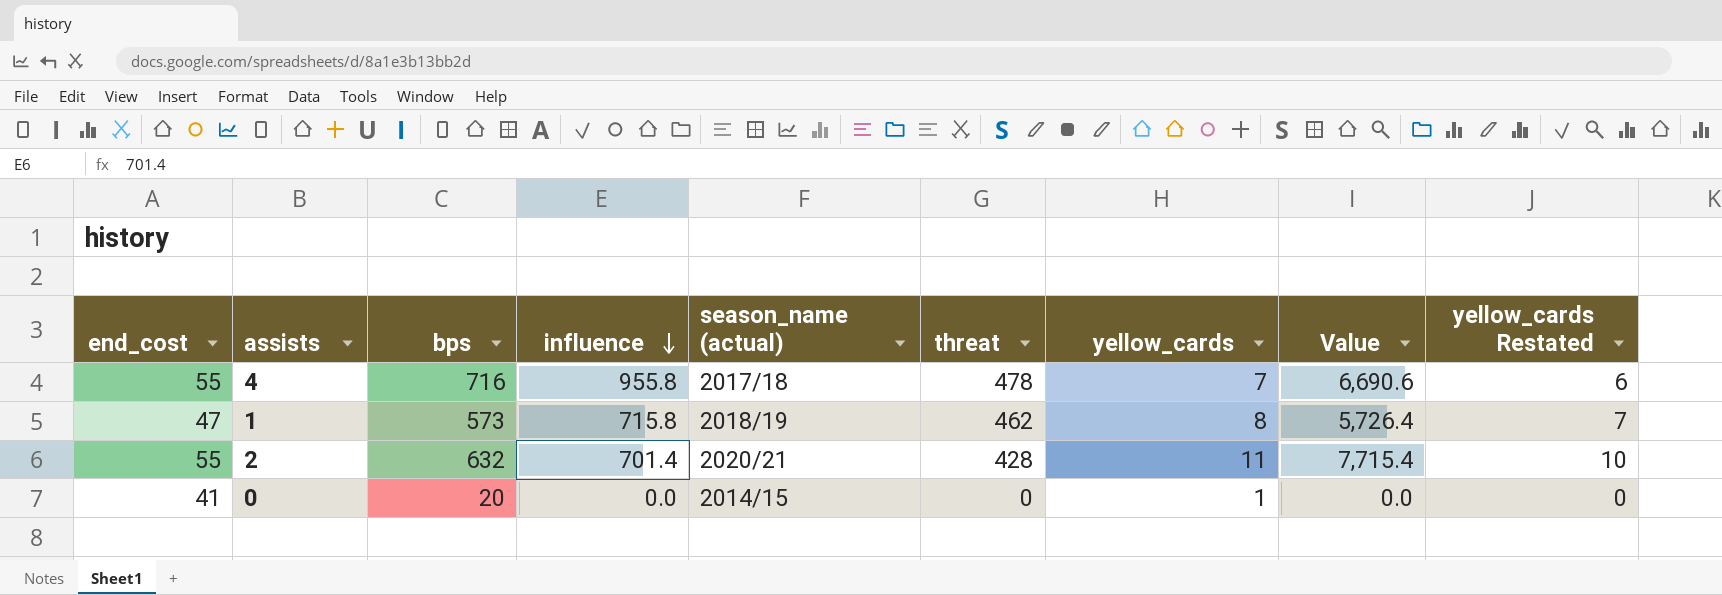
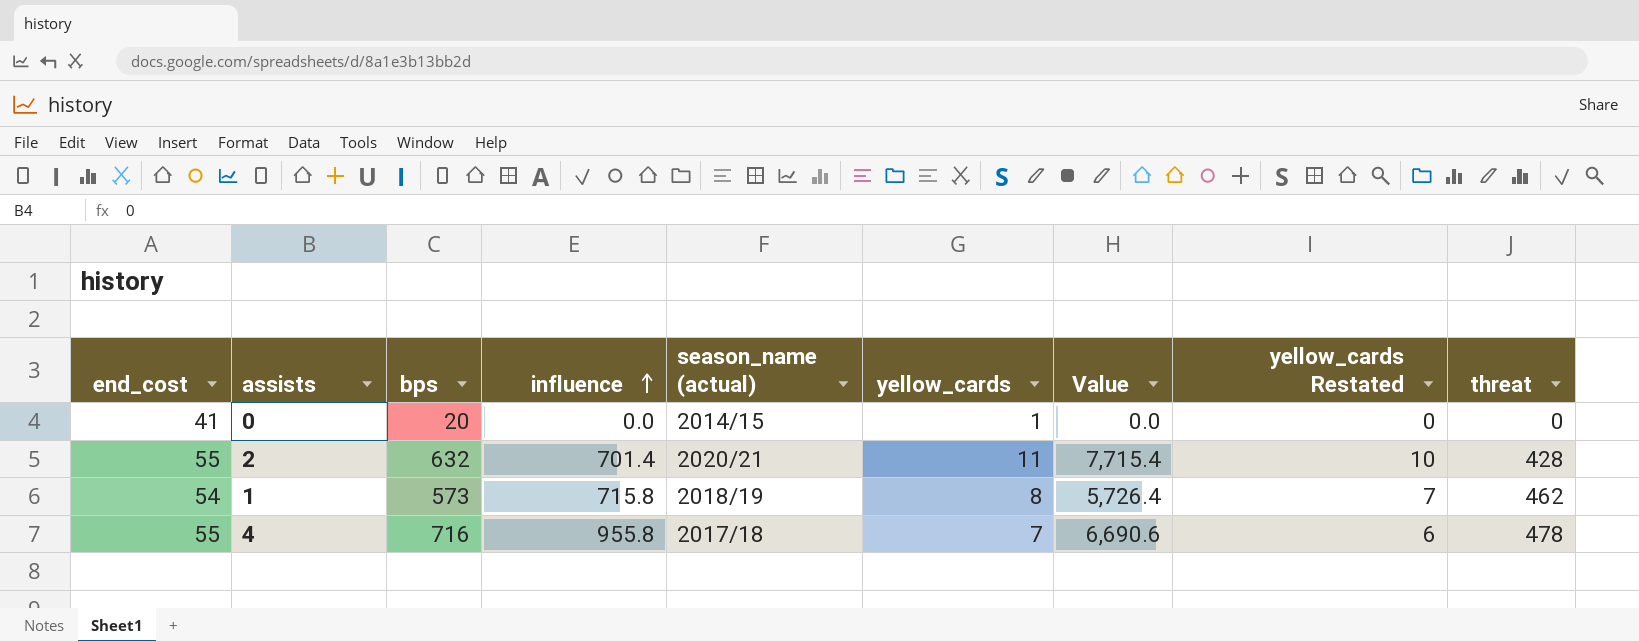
row order: influence descending -> influence ascending
column threat | position: 6 -> 9
1 | end_cost: 47 -> 54

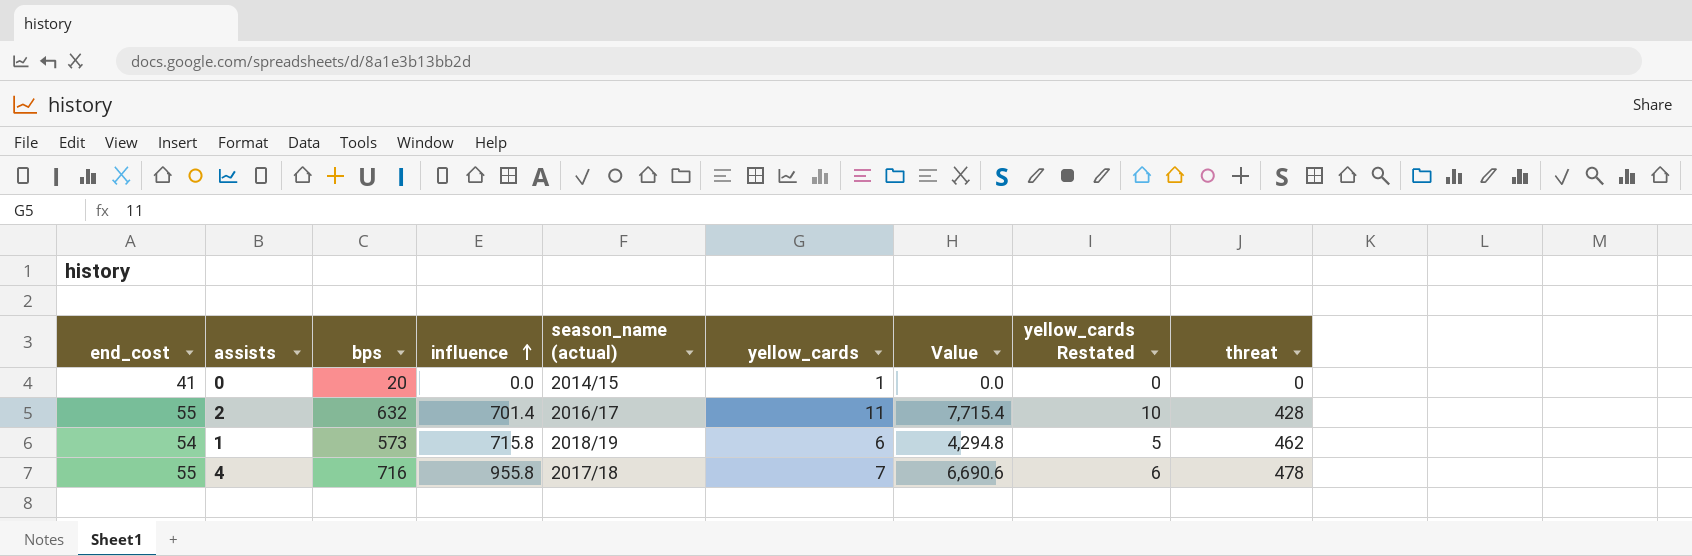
2 | season_name (actual): 2020/21 -> 2016/17
1 | yellow_cards: 8 -> 6
1 | Value: 5,726.4 -> 4,294.8
1 | yellow_cards Restated: 7 -> 5

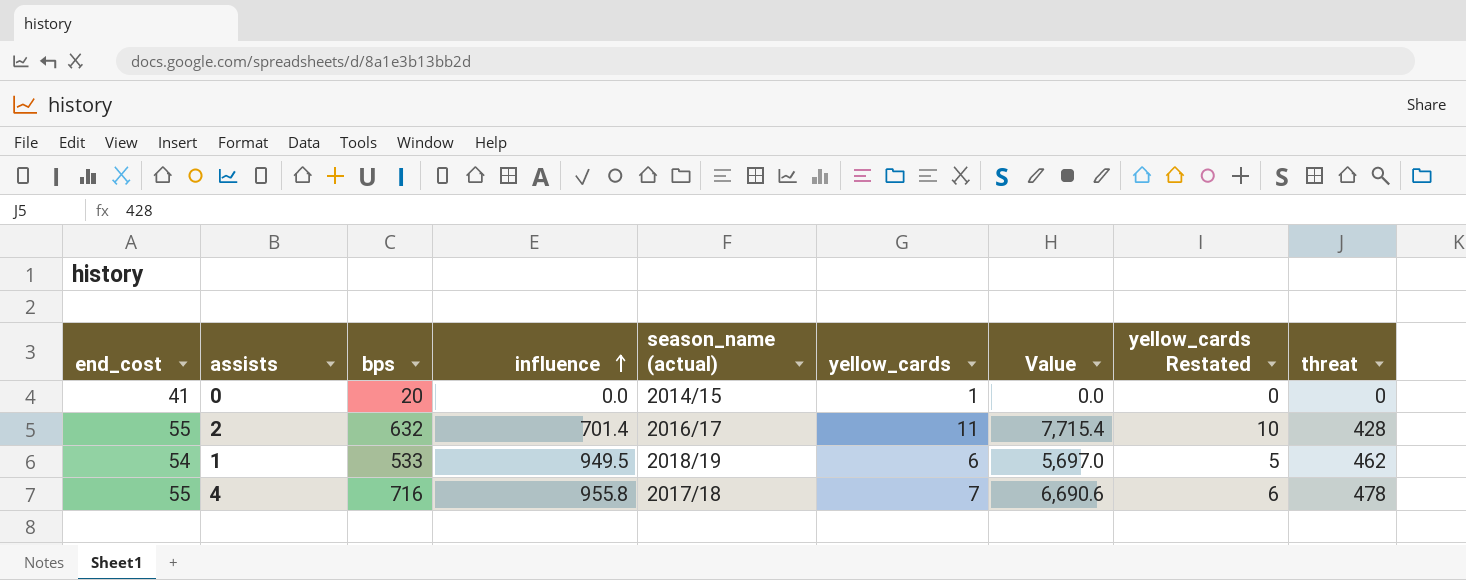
1 | bps: 573 -> 533
1 | influence: 715.8 -> 949.5
1 | Value: 4,294.8 -> 5,697.0

